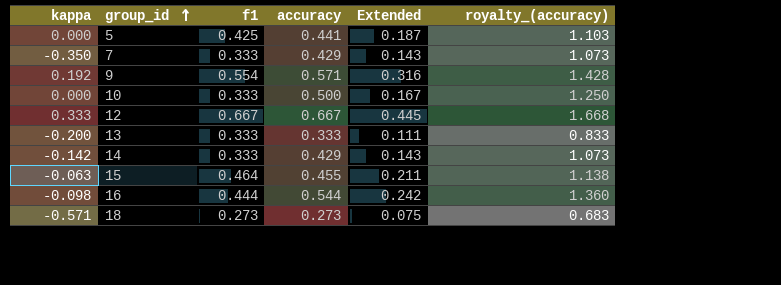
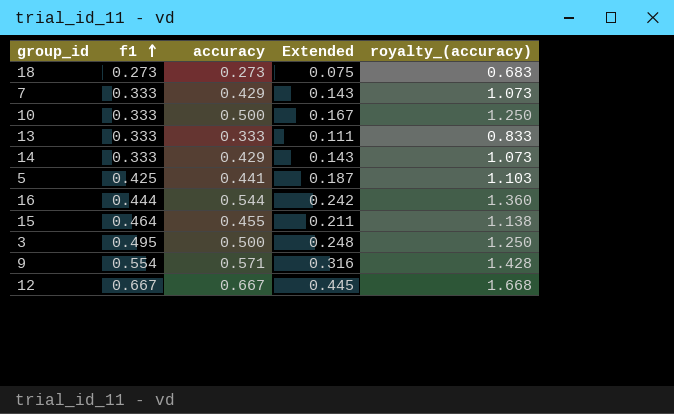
row order: group_id ascending -> f1 ascending
column kappa | position: 1 -> none
row 3: none -> 0.495 | 0.500 | 0.248 | 1.250

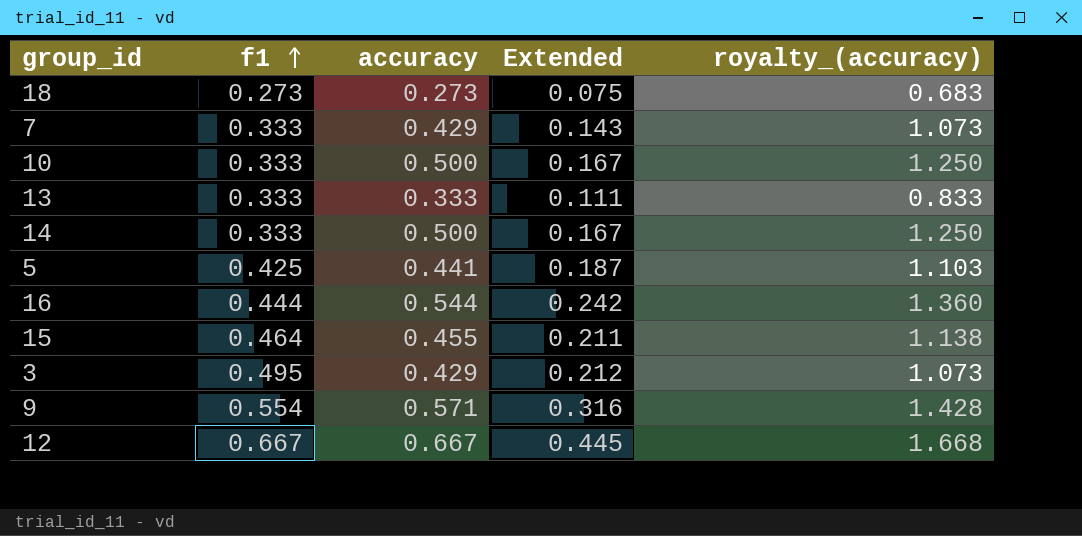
14 | accuracy: 0.429 -> 0.500
14 | Extended: 0.143 -> 0.167
14 | royalty_(accuracy): 1.073 -> 1.250
3 | accuracy: 0.500 -> 0.429
3 | Extended: 0.248 -> 0.212
3 | royalty_(accuracy): 1.250 -> 1.073

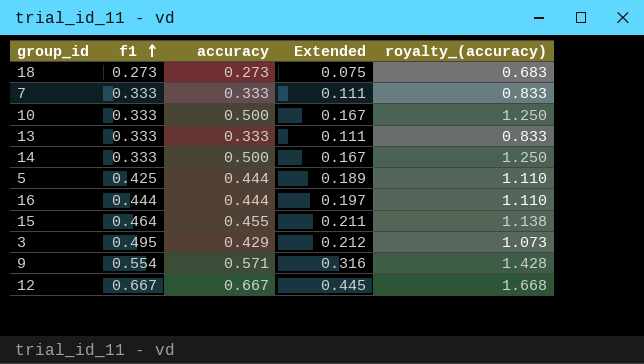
7 | accuracy: 0.429 -> 0.333
7 | Extended: 0.143 -> 0.111
7 | royalty_(accuracy): 1.073 -> 0.833
5 | accuracy: 0.441 -> 0.444
5 | Extended: 0.187 -> 0.189
5 | royalty_(accuracy): 1.103 -> 1.110
16 | accuracy: 0.544 -> 0.444
16 | Extended: 0.242 -> 0.197
16 | royalty_(accuracy): 1.360 -> 1.110

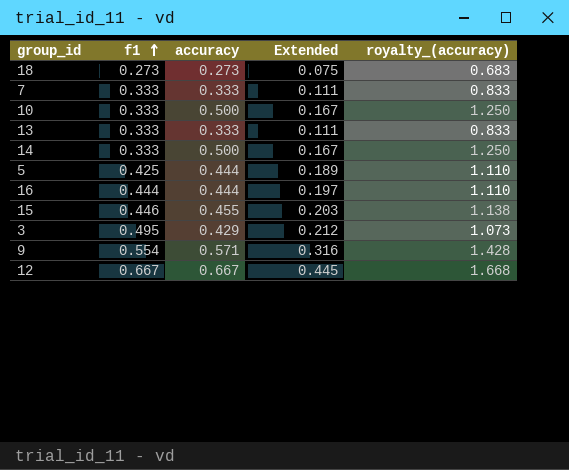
15 | f1: 0.464 -> 0.446
15 | Extended: 0.211 -> 0.203

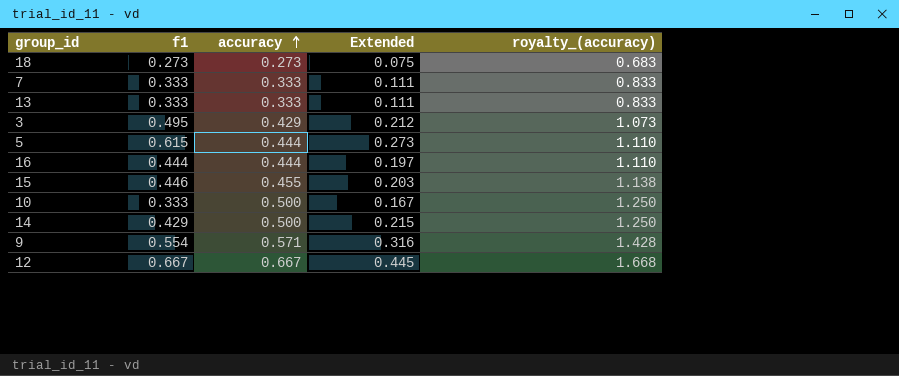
row order: f1 ascending -> accuracy ascending
5 | f1: 0.425 -> 0.615
5 | Extended: 0.189 -> 0.273
14 | f1: 0.333 -> 0.429
14 | Extended: 0.167 -> 0.215

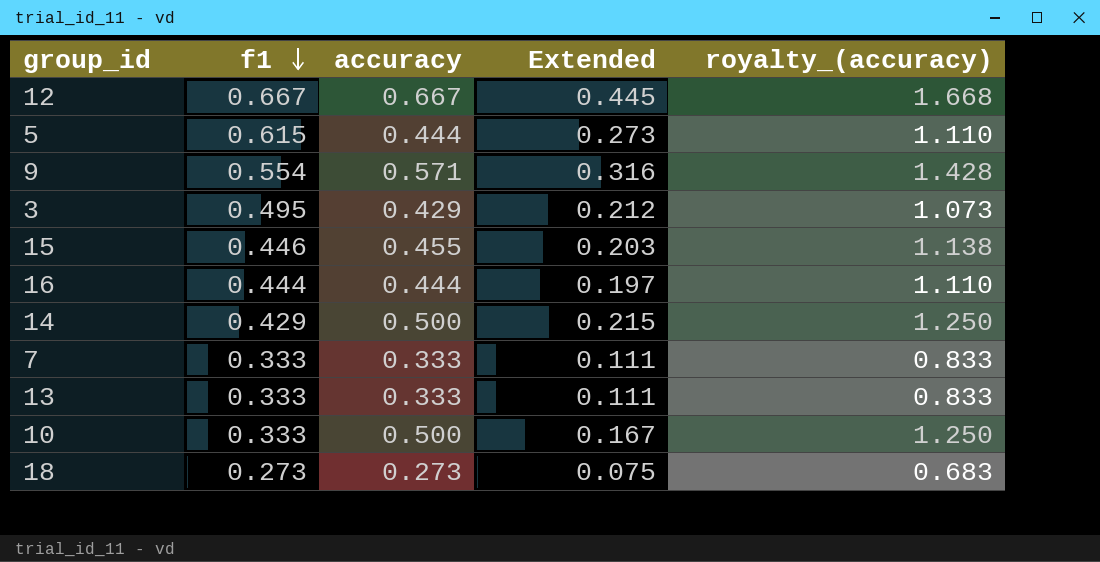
row order: accuracy ascending -> f1 descending

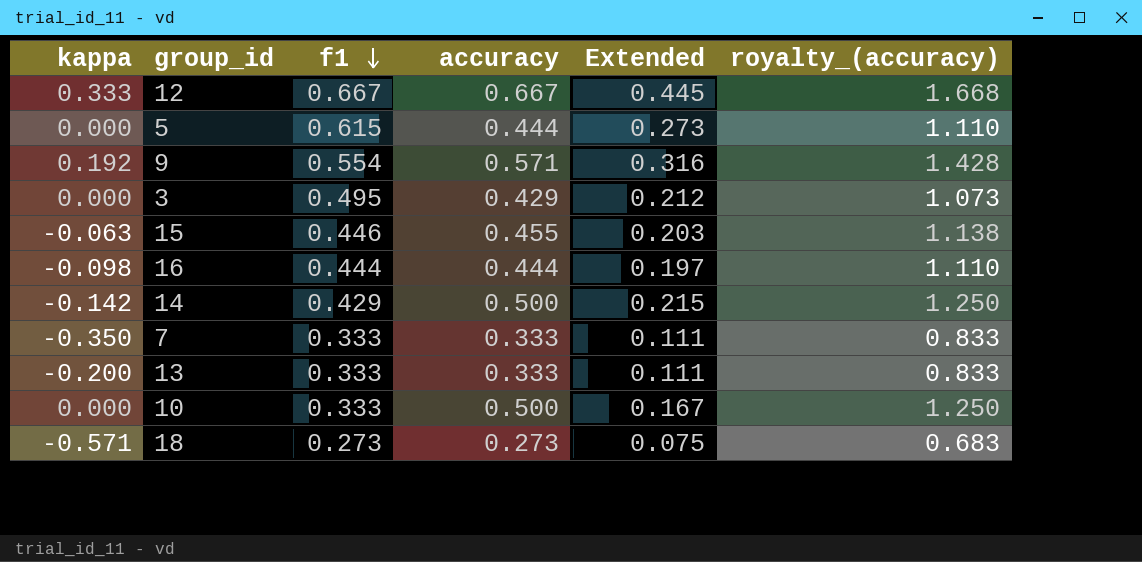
column kappa | position: none -> 1

